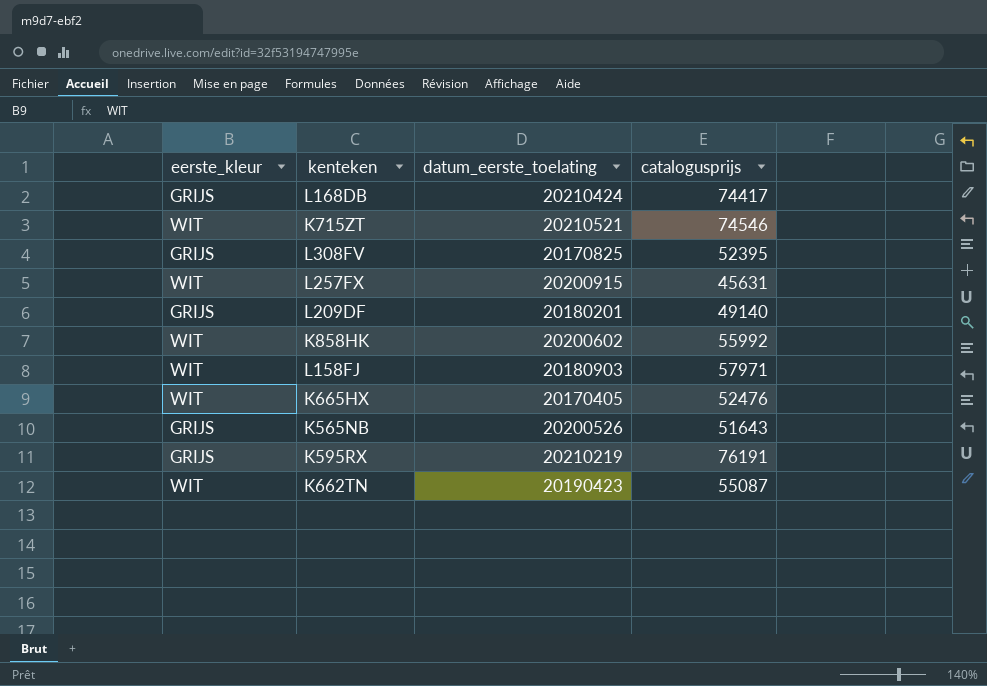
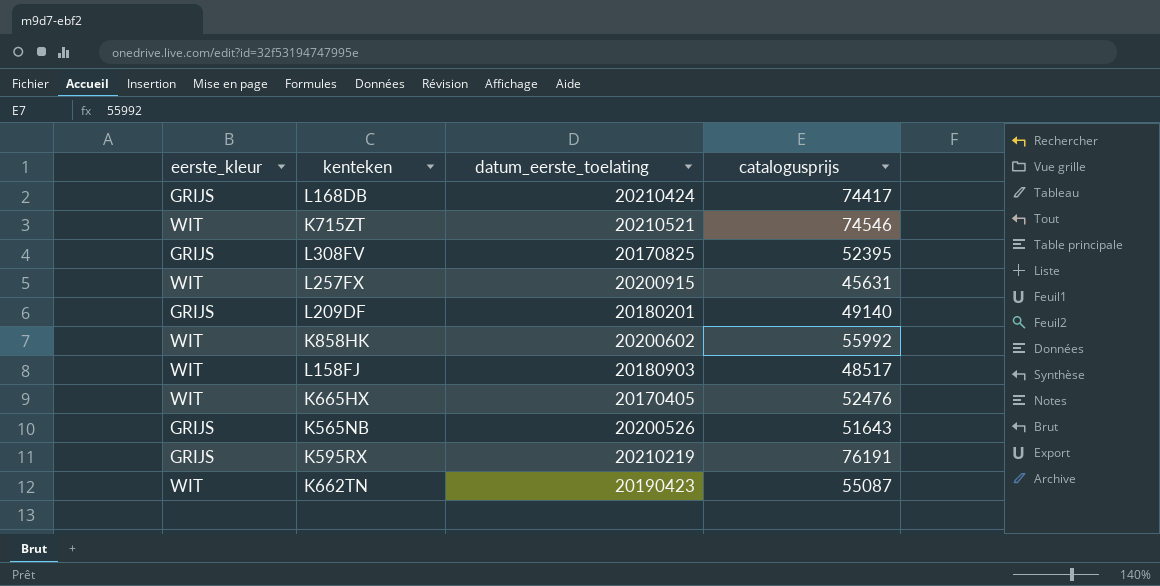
L158FJ | catalogusprijs: 57971 -> 48517

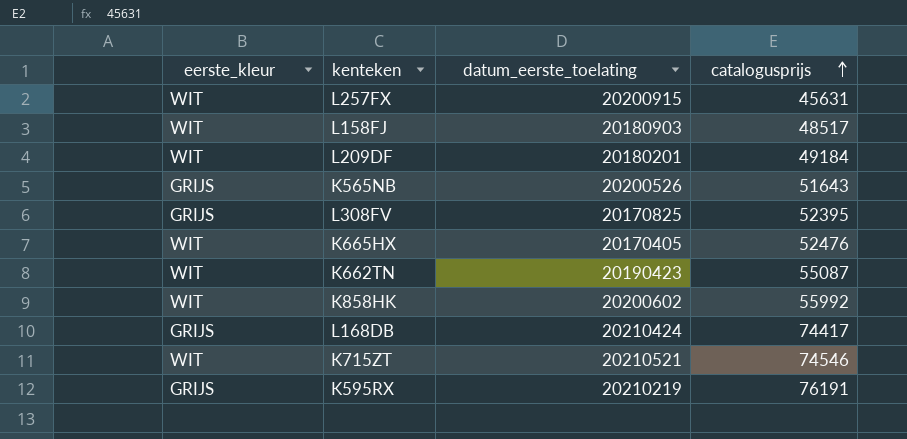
row order: none -> catalogusprijs ascending
L209DF | eerste_kleur: GRIJS -> WIT
L209DF | catalogusprijs: 49140 -> 49184

